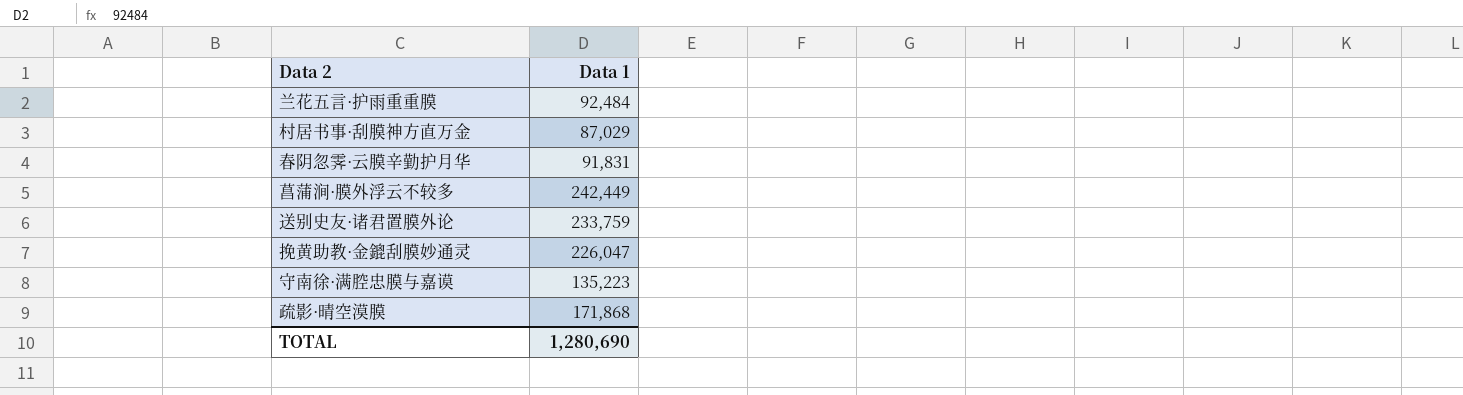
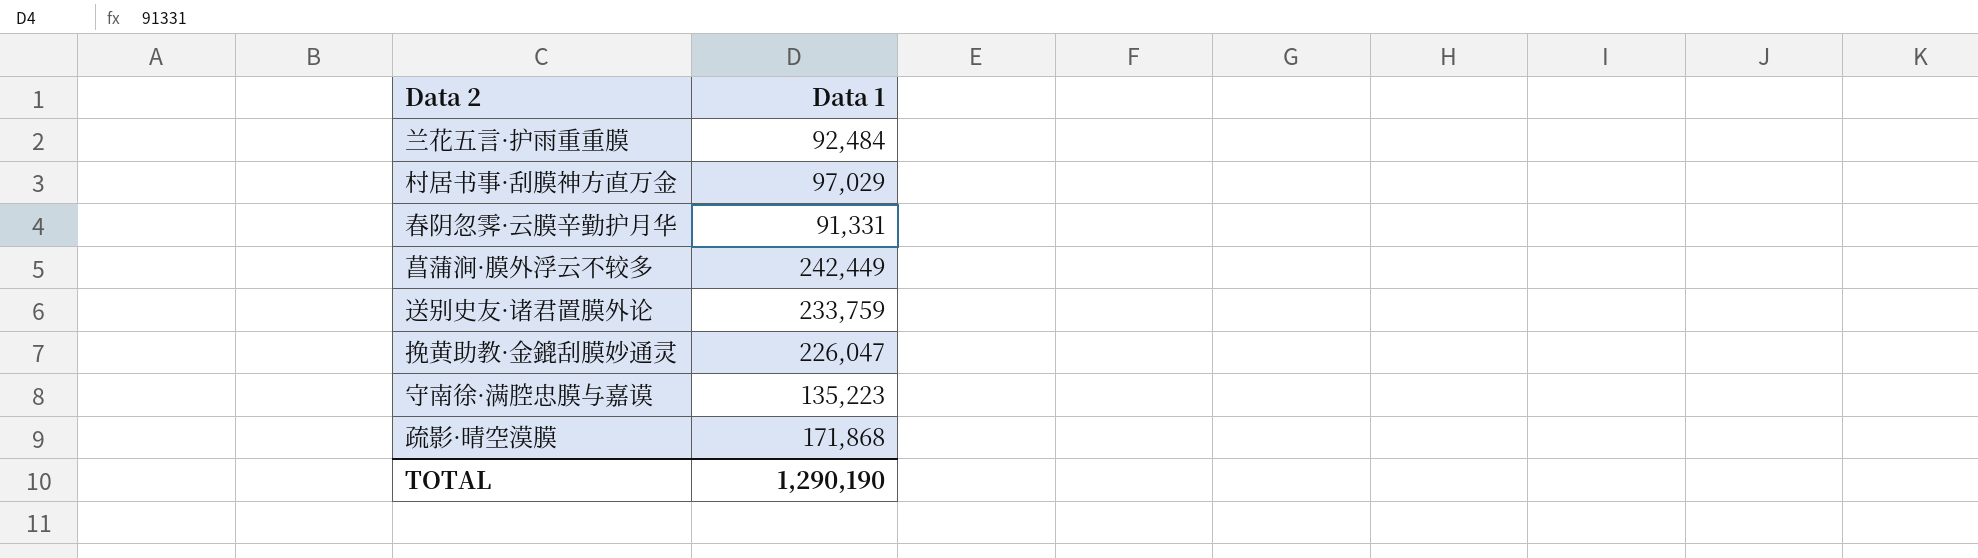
村居书事·刮膜神方直万金 | Data 1: 87,029 -> 97,029
春阴忽霁·云膜辛勤护月华 | Data 1: 91,831 -> 91,331
TOTAL | Data 1: 1,280,690 -> 1,290,190

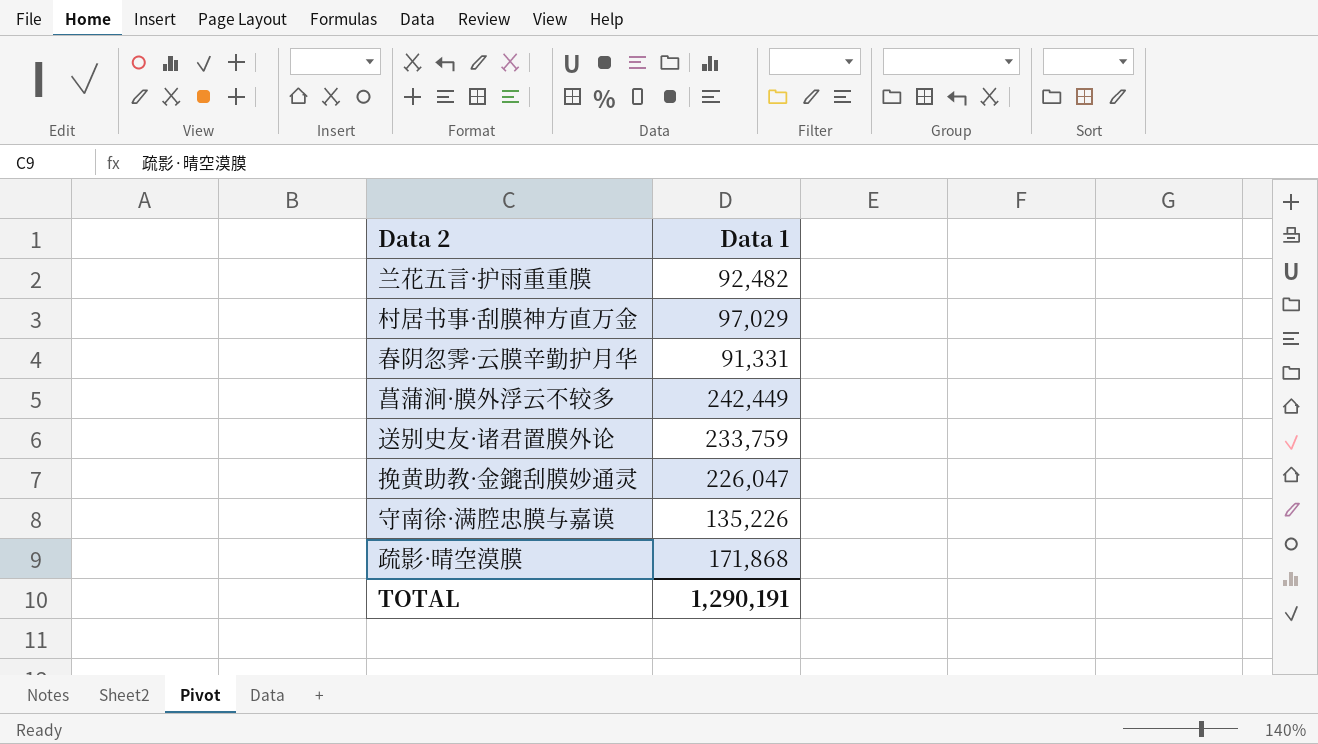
兰花五言·护雨重重膜 | Data 1: 92,484 -> 92,482
守南徐·满腔忠膜与嘉谟 | Data 1: 135,223 -> 135,226
TOTAL | Data 1: 1,290,190 -> 1,290,191

